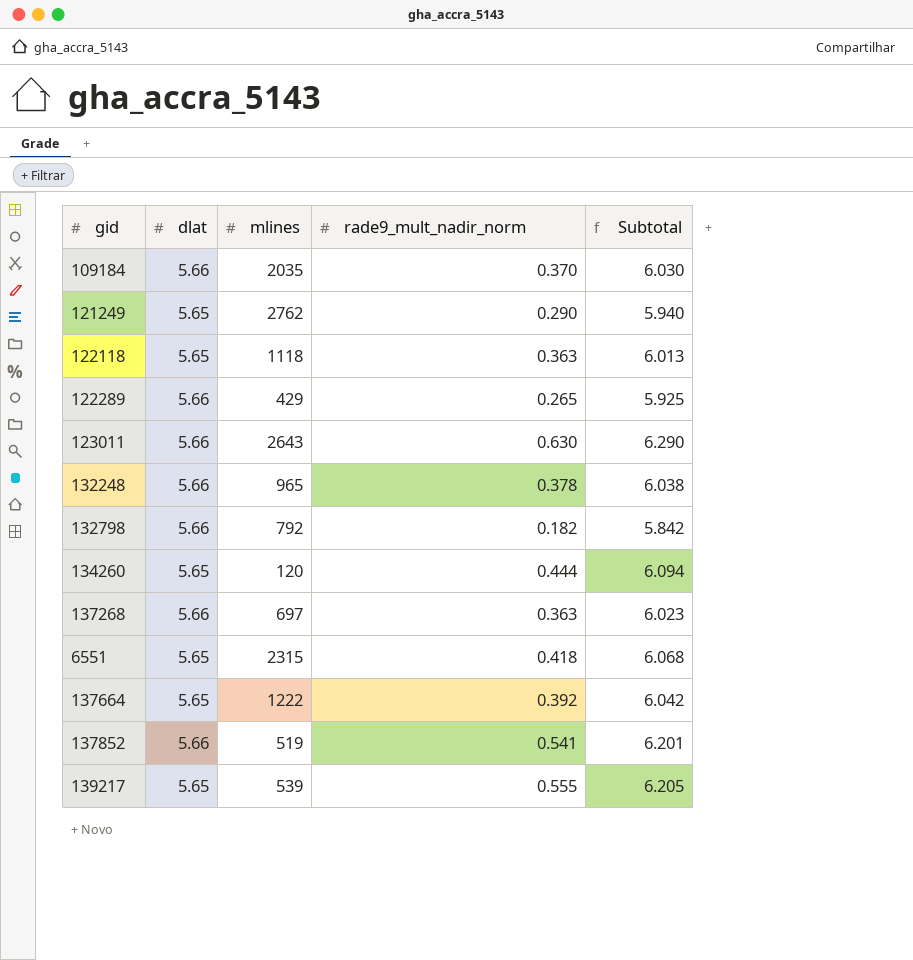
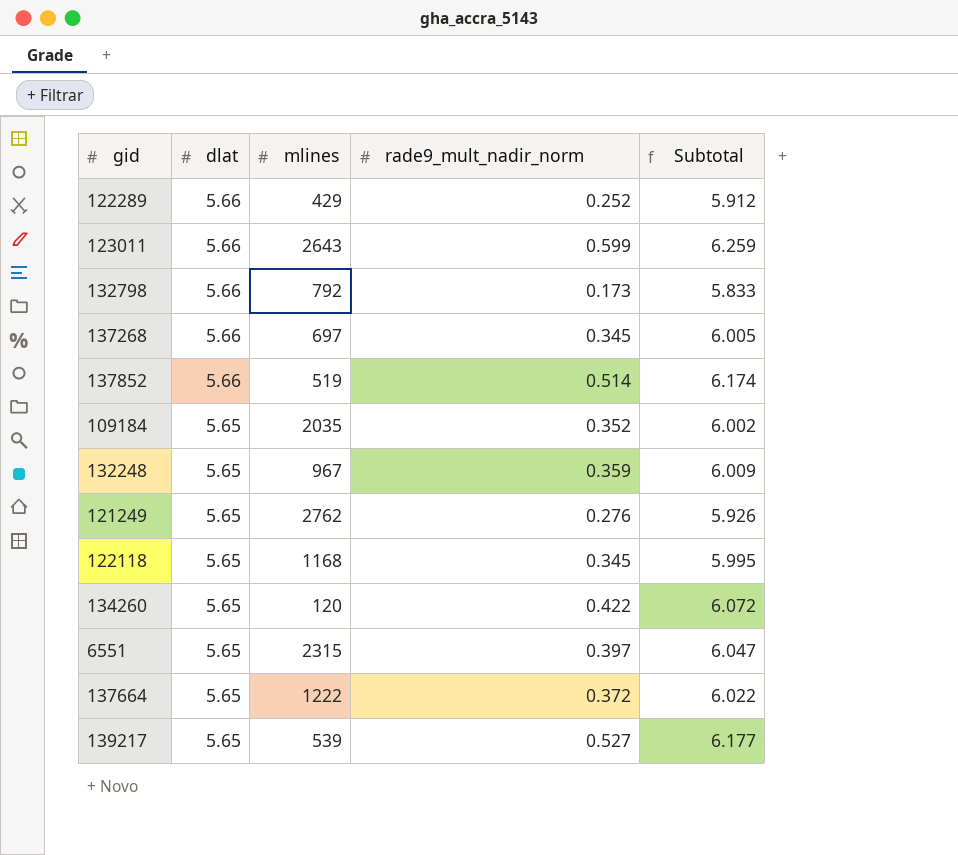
row order: none -> dlat descending
122289 | rade9_mult_nadir_norm: 0.265 -> 0.252
122289 | Subtotal: 5.925 -> 5.912
123011 | rade9_mult_nadir_norm: 0.630 -> 0.599
123011 | Subtotal: 6.290 -> 6.259
132798 | rade9_mult_nadir_norm: 0.182 -> 0.173
132798 | Subtotal: 5.842 -> 5.833
137268 | rade9_mult_nadir_norm: 0.363 -> 0.345
137268 | Subtotal: 6.023 -> 6.005
137852 | rade9_mult_nadir_norm: 0.541 -> 0.514
137852 | Subtotal: 6.201 -> 6.174
109184 | dlat: 5.66 -> 5.65
109184 | rade9_mult_nadir_norm: 0.370 -> 0.352
109184 | Subtotal: 6.030 -> 6.002
132248 | dlat: 5.66 -> 5.65
132248 | mlines: 965 -> 967
132248 | rade9_mult_nadir_norm: 0.378 -> 0.359
132248 | Subtotal: 6.038 -> 6.009
121249 | rade9_mult_nadir_norm: 0.290 -> 0.276
121249 | Subtotal: 5.940 -> 5.926
122118 | mlines: 1118 -> 1168
122118 | rade9_mult_nadir_norm: 0.363 -> 0.345
122118 | Subtotal: 6.013 -> 5.995
134260 | rade9_mult_nadir_norm: 0.444 -> 0.422
134260 | Subtotal: 6.094 -> 6.072
6551 | rade9_mult_nadir_norm: 0.418 -> 0.397
6551 | Subtotal: 6.068 -> 6.047
137664 | rade9_mult_nadir_norm: 0.392 -> 0.372
137664 | Subtotal: 6.042 -> 6.022
139217 | rade9_mult_nadir_norm: 0.555 -> 0.527
139217 | Subtotal: 6.205 -> 6.177

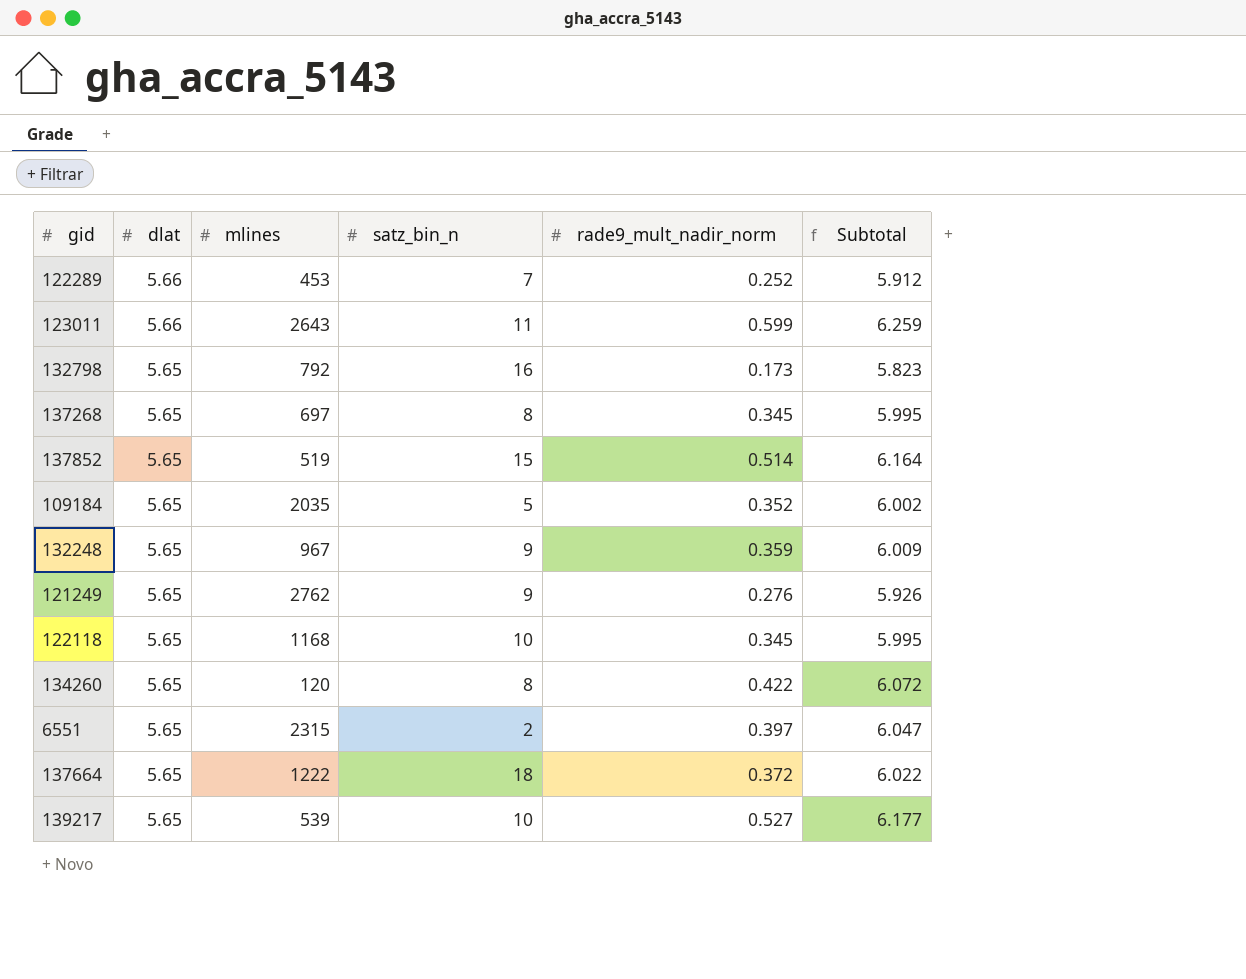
column satz_bin_n | position: none -> 4
122289 | mlines: 429 -> 453
132798 | dlat: 5.66 -> 5.65
132798 | Subtotal: 5.833 -> 5.823
137268 | dlat: 5.66 -> 5.65
137268 | Subtotal: 6.005 -> 5.995
137852 | dlat: 5.66 -> 5.65
137852 | Subtotal: 6.174 -> 6.164

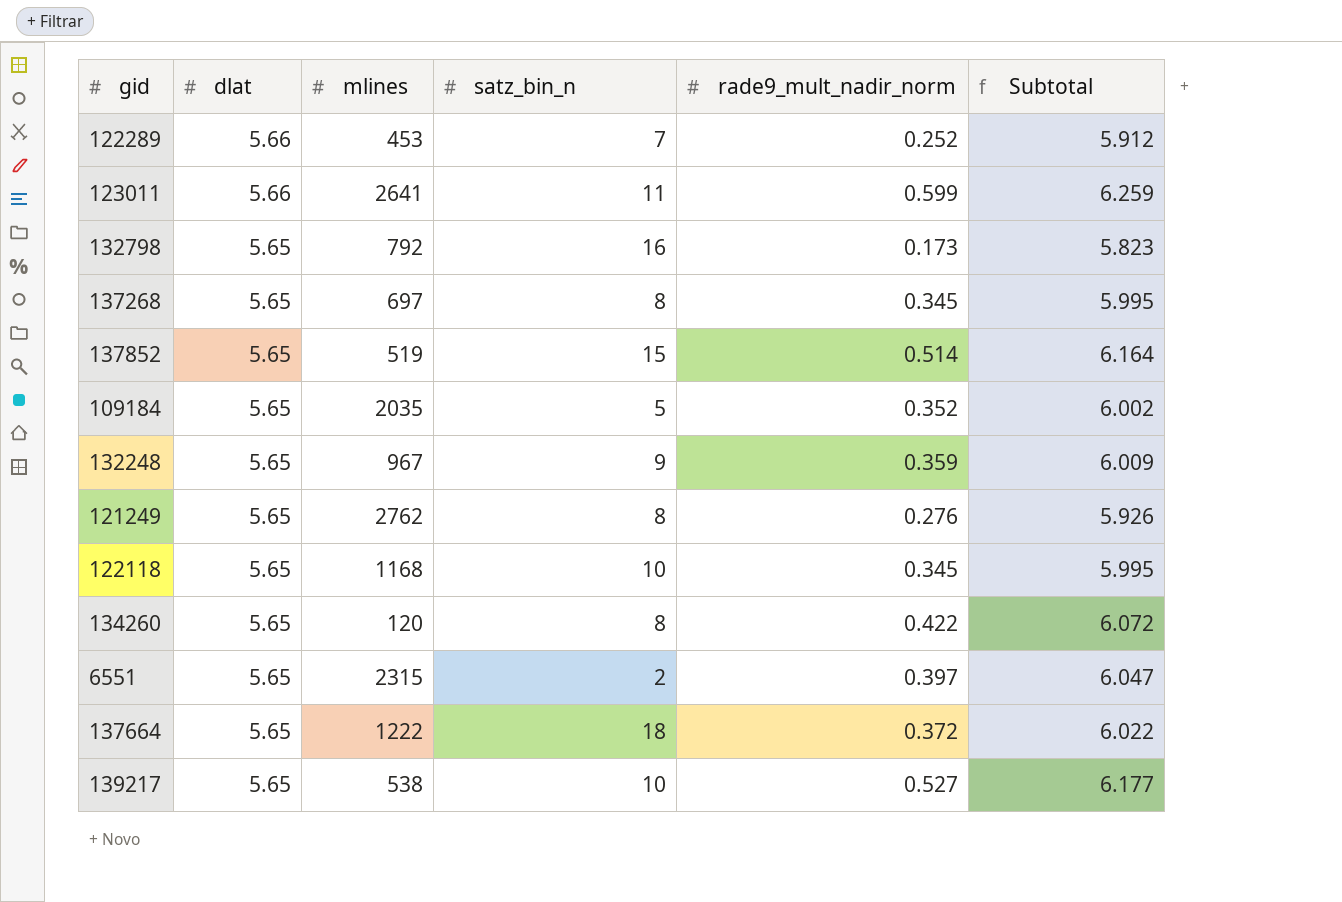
123011 | mlines: 2643 -> 2641
121249 | satz_bin_n: 9 -> 8
139217 | mlines: 539 -> 538

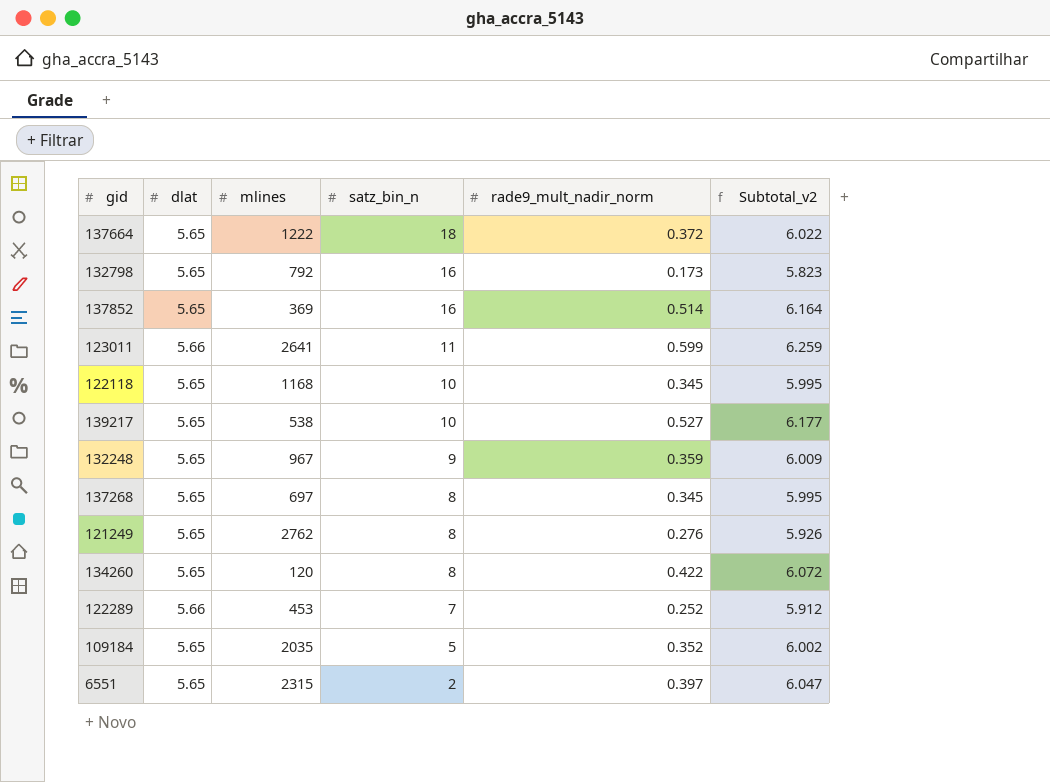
row order: dlat descending -> satz_bin_n descending
column name: Subtotal -> Subtotal_v2
137852 | mlines: 519 -> 369
137852 | satz_bin_n: 15 -> 16

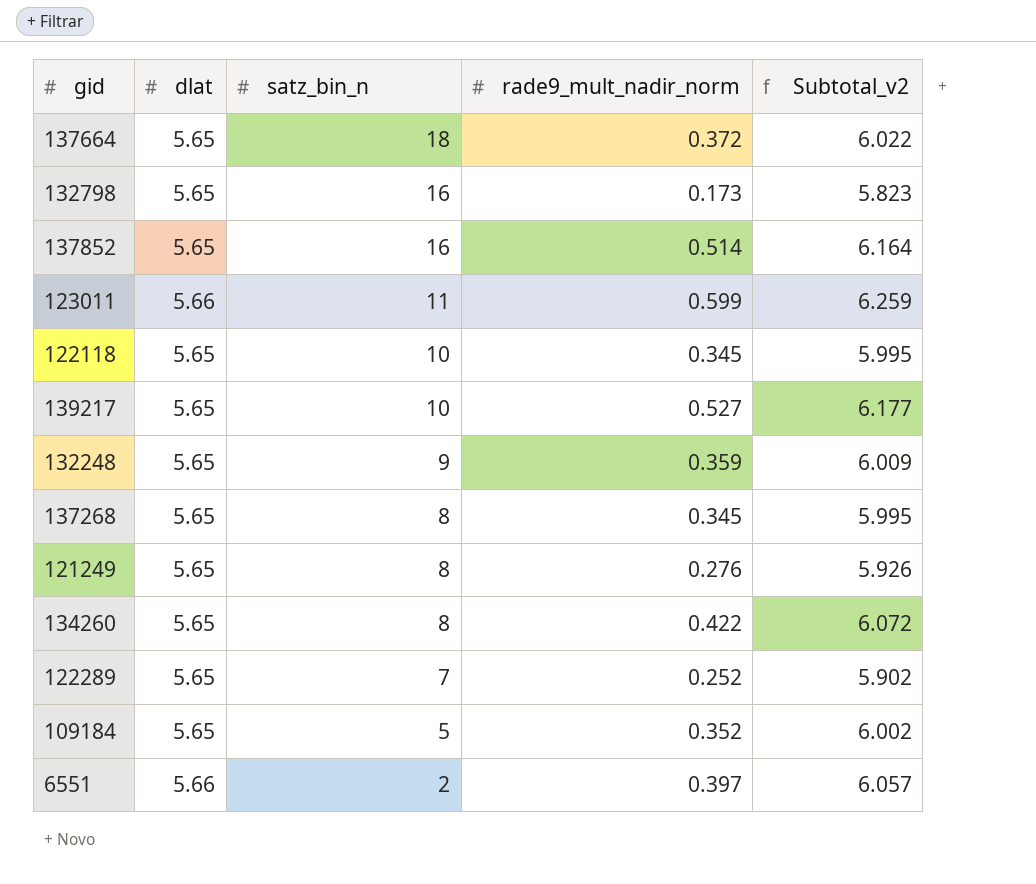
column mlines | position: 3 -> none
122289 | dlat: 5.66 -> 5.65
122289 | Subtotal_v2: 5.912 -> 5.902
6551 | dlat: 5.65 -> 5.66
6551 | Subtotal_v2: 6.047 -> 6.057

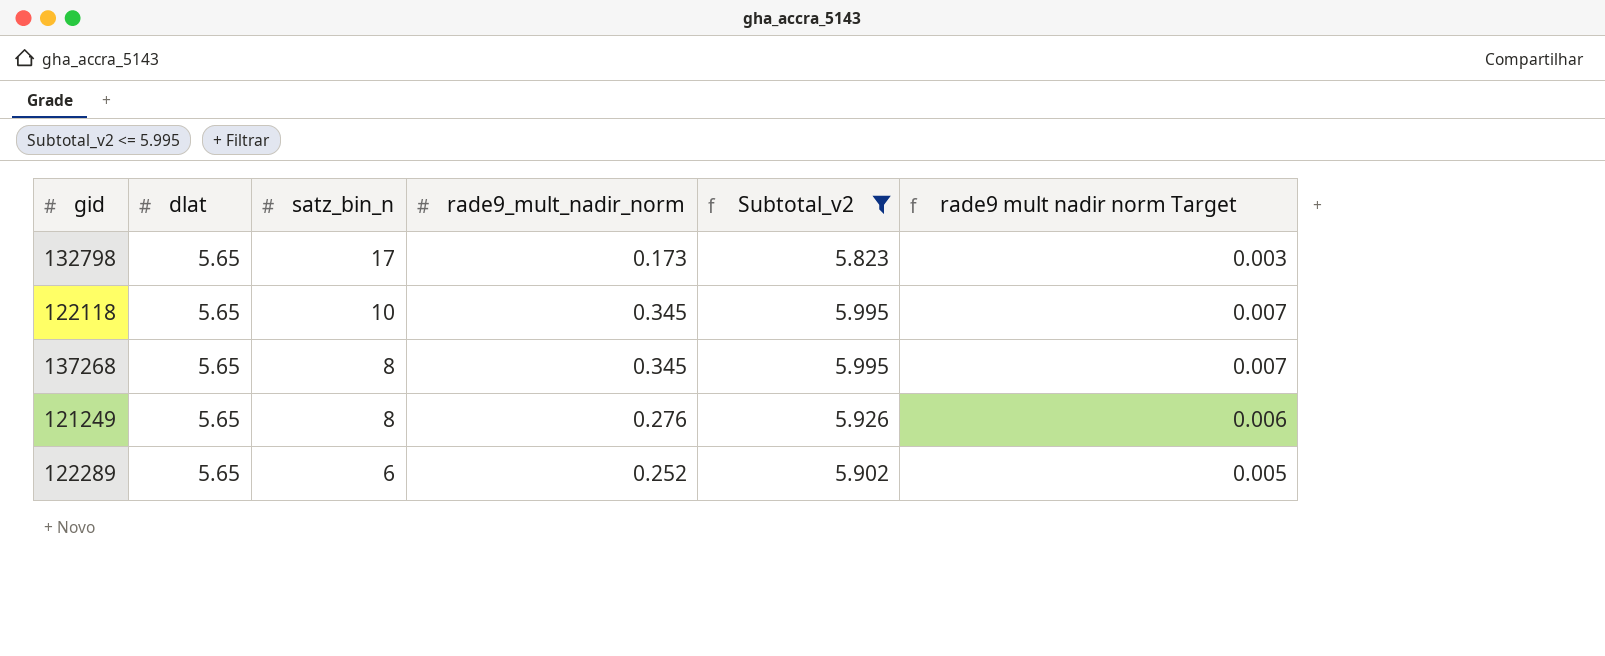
filter: none -> Subtotal_v2 <= 5.995
column rade9 mult nadir norm Target | formula: none -> [rade9_mult_nadir_norm] * 0.02
132798 | satz_bin_n: 16 -> 17
122289 | satz_bin_n: 7 -> 6

